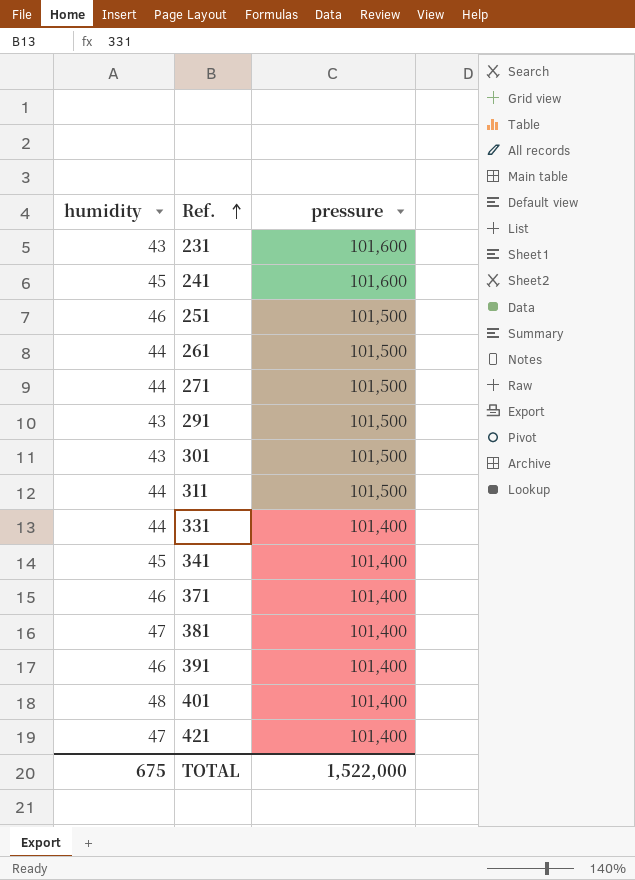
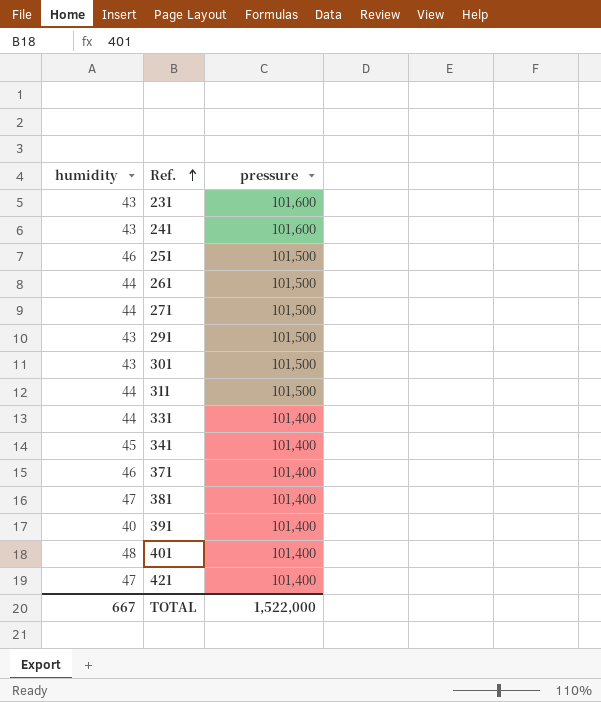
241 | humidity: 45 -> 43
391 | humidity: 46 -> 40
TOTAL | humidity: 675 -> 667

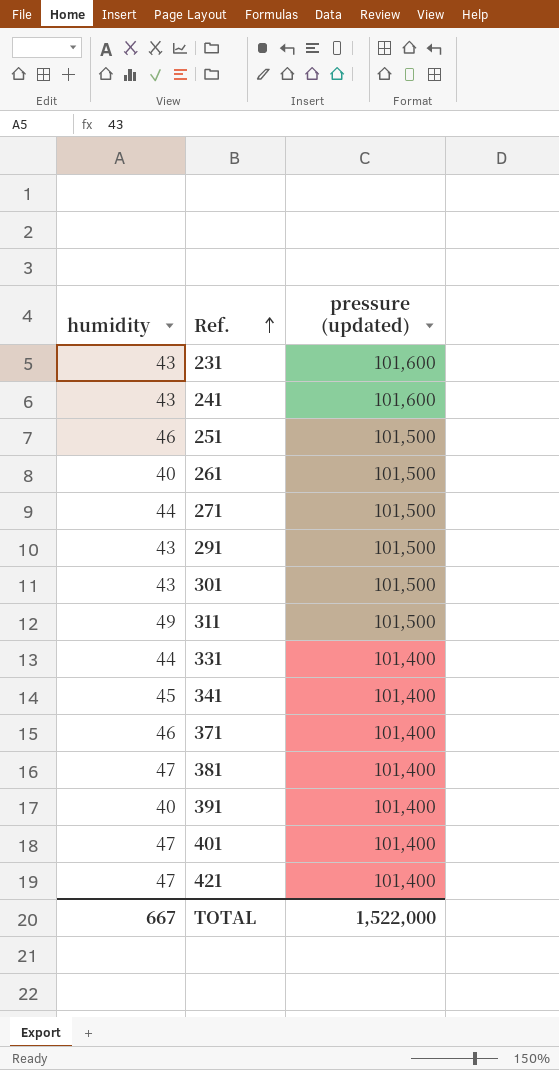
column name: pressure -> pressure (updated)
261 | humidity: 44 -> 40
311 | humidity: 44 -> 49
401 | humidity: 48 -> 47

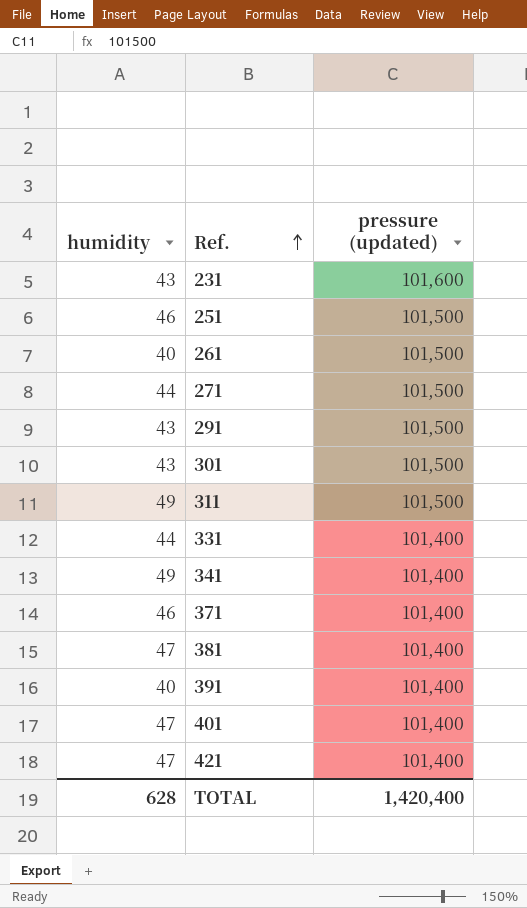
row 241: 43 | 101,600 -> none
341 | humidity: 45 -> 49
TOTAL | humidity: 667 -> 628
TOTAL | pressure (updated): 1,522,000 -> 1,420,400

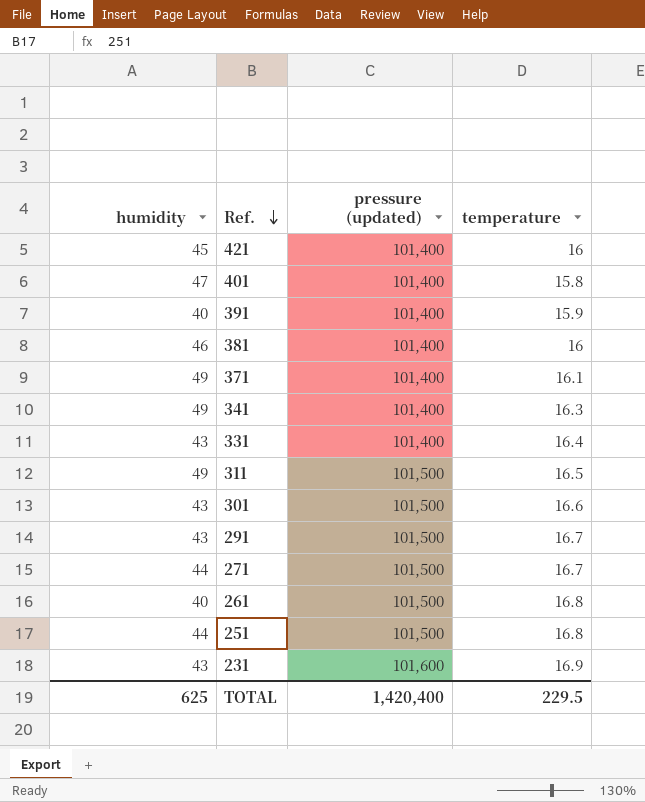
row order: Ref. ascending -> Ref. descending
column temperature | position: none -> 4
421 | humidity: 47 -> 45
381 | humidity: 47 -> 46
371 | humidity: 46 -> 49
331 | humidity: 44 -> 43
251 | humidity: 46 -> 44
TOTAL | humidity: 628 -> 625

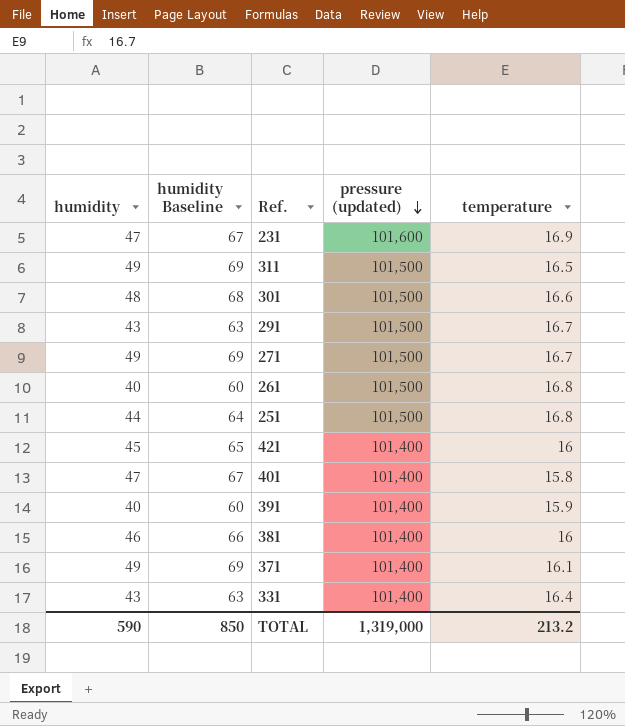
row order: Ref. descending -> pressure (updated) descending
column humidity Baseline | formula: none -> [humidity] + 20
row 341: 49 | 101,400 | 16.3 -> none
231 | humidity: 43 -> 47
301 | humidity: 43 -> 48
271 | humidity: 44 -> 49
TOTAL | humidity: 625 -> 590
TOTAL | pressure (updated): 1,420,400 -> 1,319,000
TOTAL | temperature: 229.5 -> 213.2

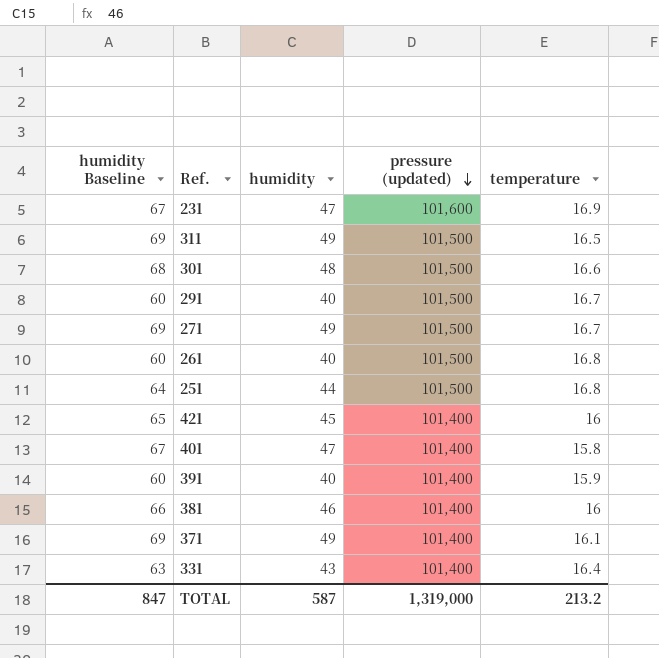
column humidity | position: 1 -> 3
291 | humidity Baseline: 63 -> 60
291 | humidity: 43 -> 40
TOTAL | humidity Baseline: 850 -> 847
TOTAL | humidity: 590 -> 587

